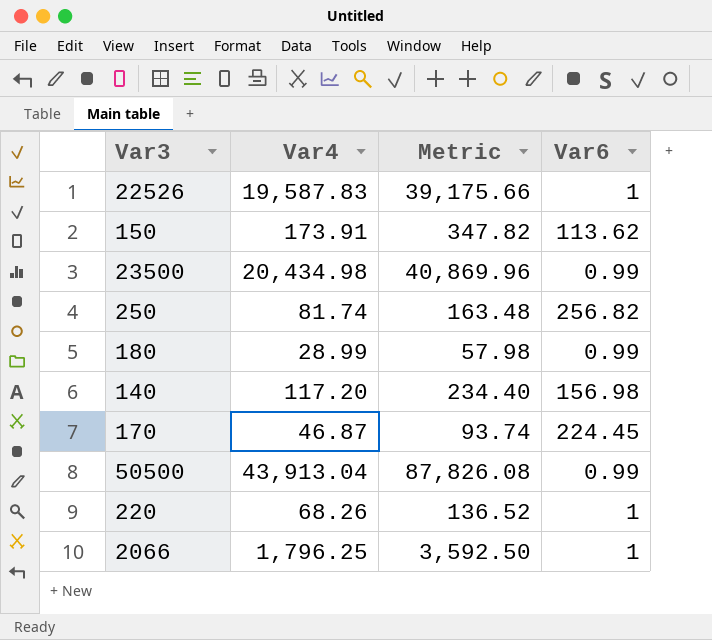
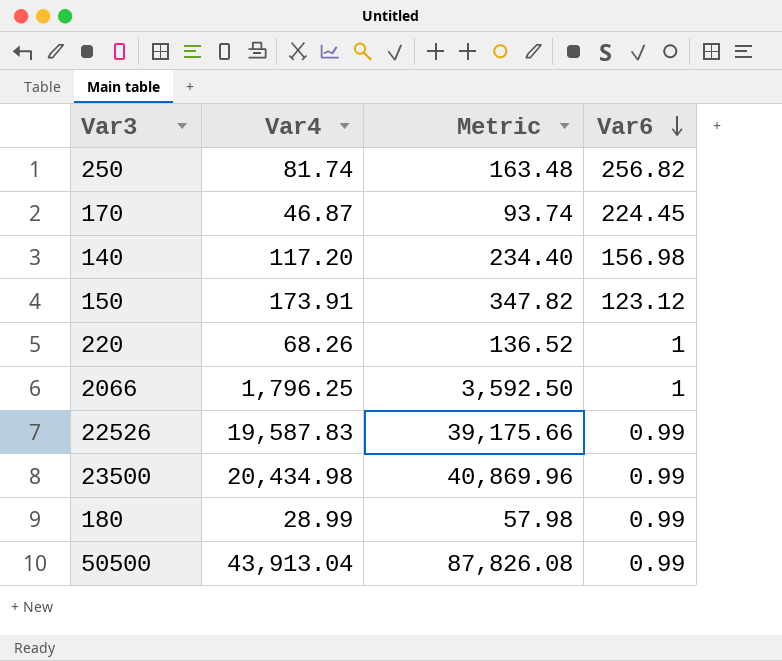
row order: none -> Var6 descending
150 | Var6: 113.62 -> 123.12
22526 | Var6: 1 -> 0.99

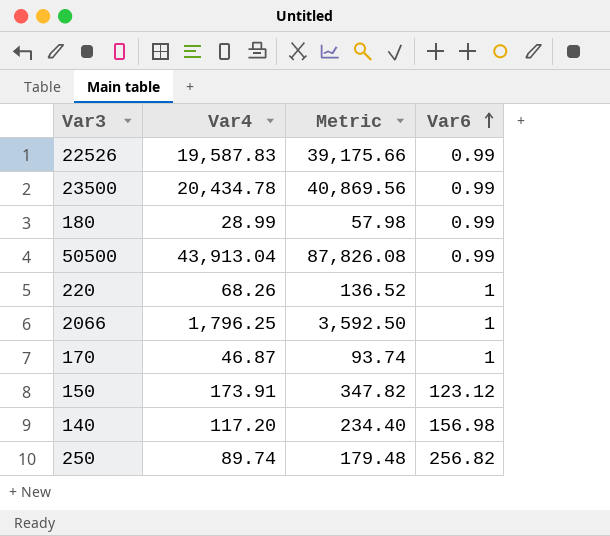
row order: Var6 descending -> Var6 ascending
23500 | Var4: 20,434.98 -> 20,434.78
23500 | Metric: 40,869.96 -> 40,869.56
170 | Var6: 224.45 -> 1
250 | Var4: 81.74 -> 89.74
250 | Metric: 163.48 -> 179.48

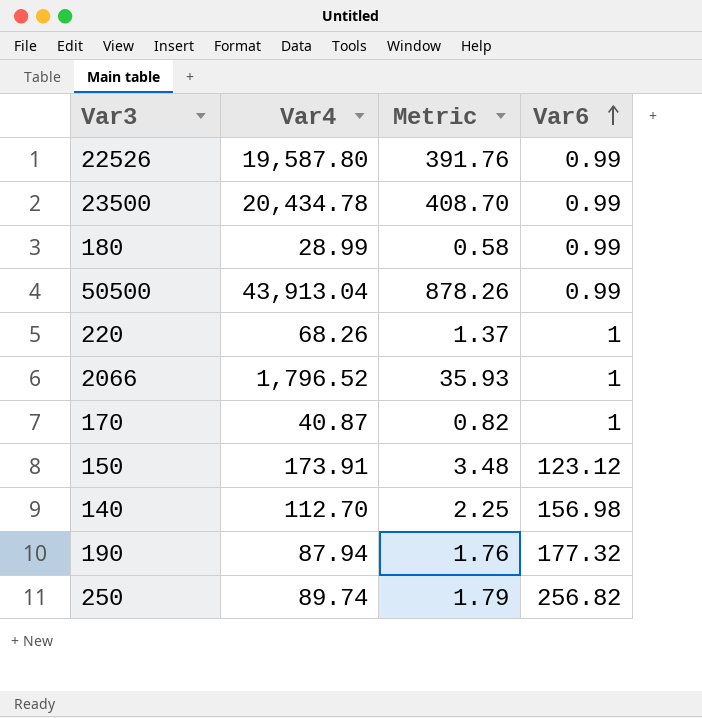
column Metric | formula: [Var4] * 2 -> [Var4] * 0.02
22526 | Var4: 19,587.83 -> 19,587.80
2066 | Var4: 1,796.25 -> 1,796.52
170 | Var4: 46.87 -> 40.87
140 | Var4: 117.20 -> 112.70
row 190: none -> 87.94 | 1.76 | 177.32

